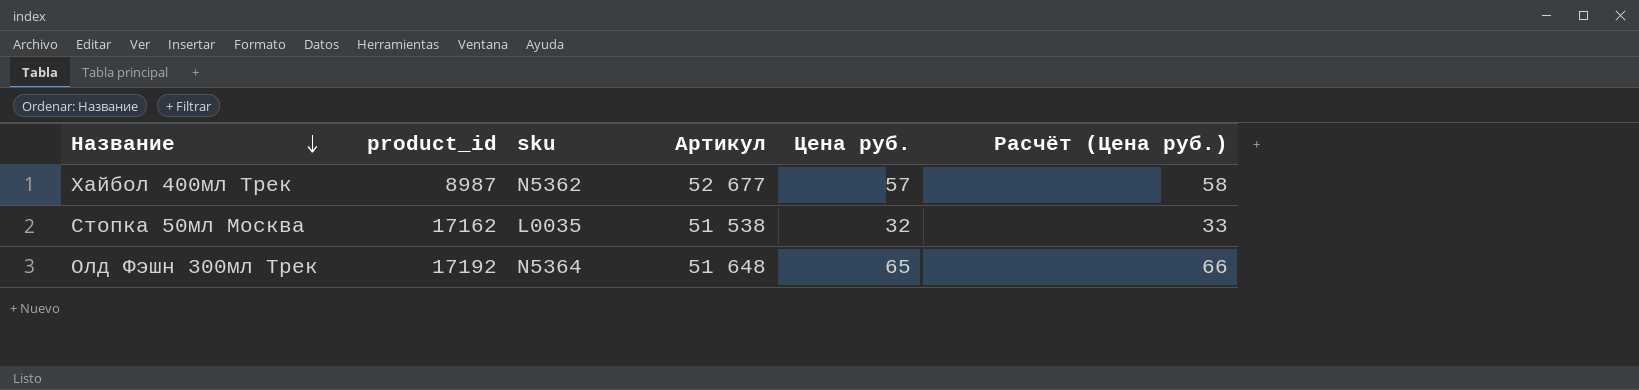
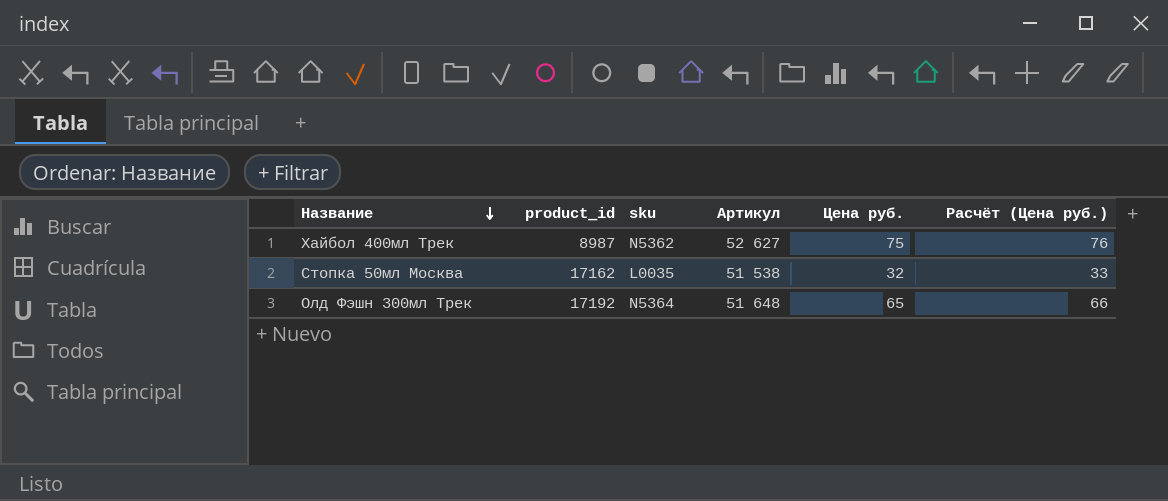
Хайбол 400мл Трек | Артикул: 52 677 -> 52 627
Хайбол 400мл Трек | Цена руб.: 57 -> 75
Хайбол 400мл Трек | Расчёт (Цена руб.): 58 -> 76

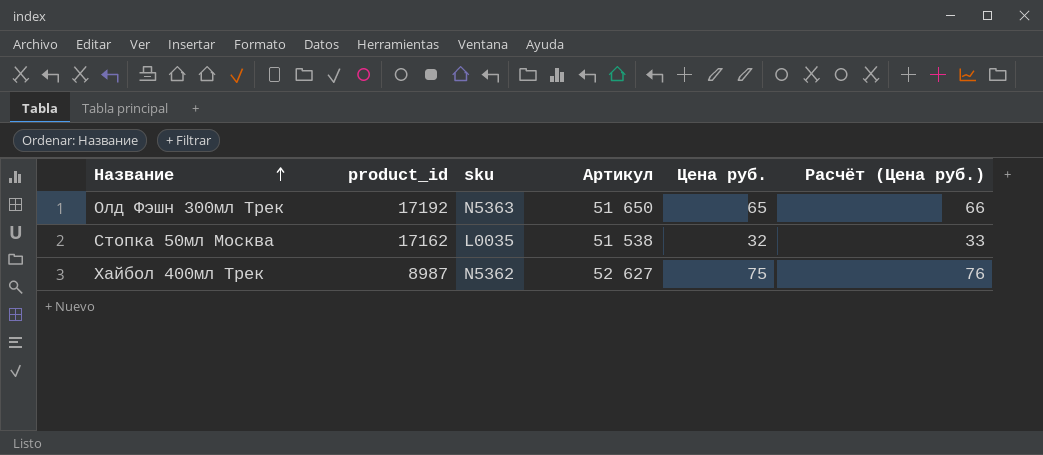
row order: Название descending -> Название ascending
Олд Фэшн 300мл Трек | sku: N5364 -> N5363
Олд Фэшн 300мл Трек | Артикул: 51 648 -> 51 650

